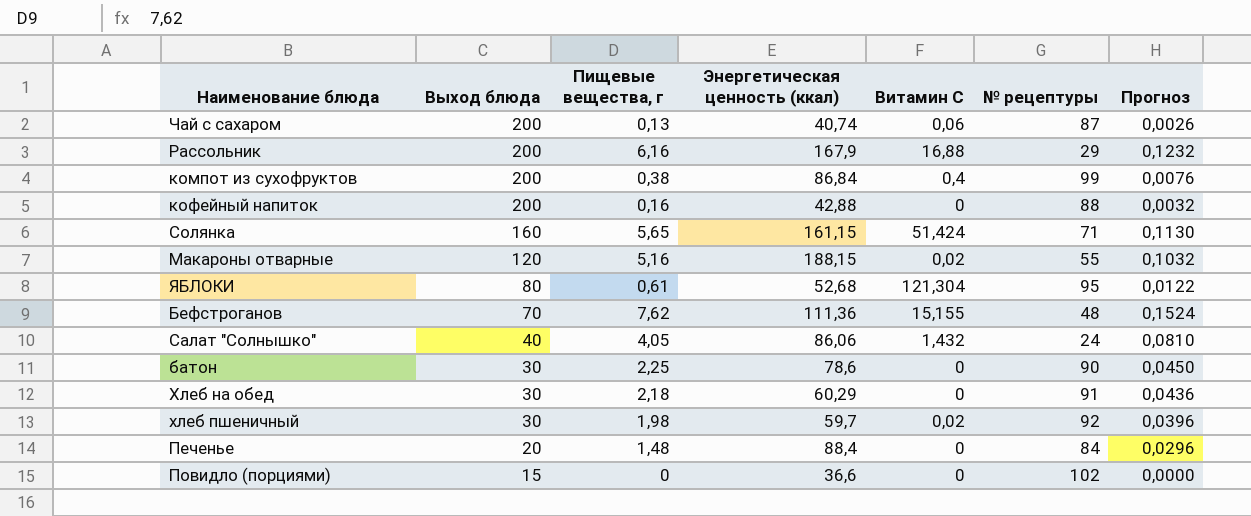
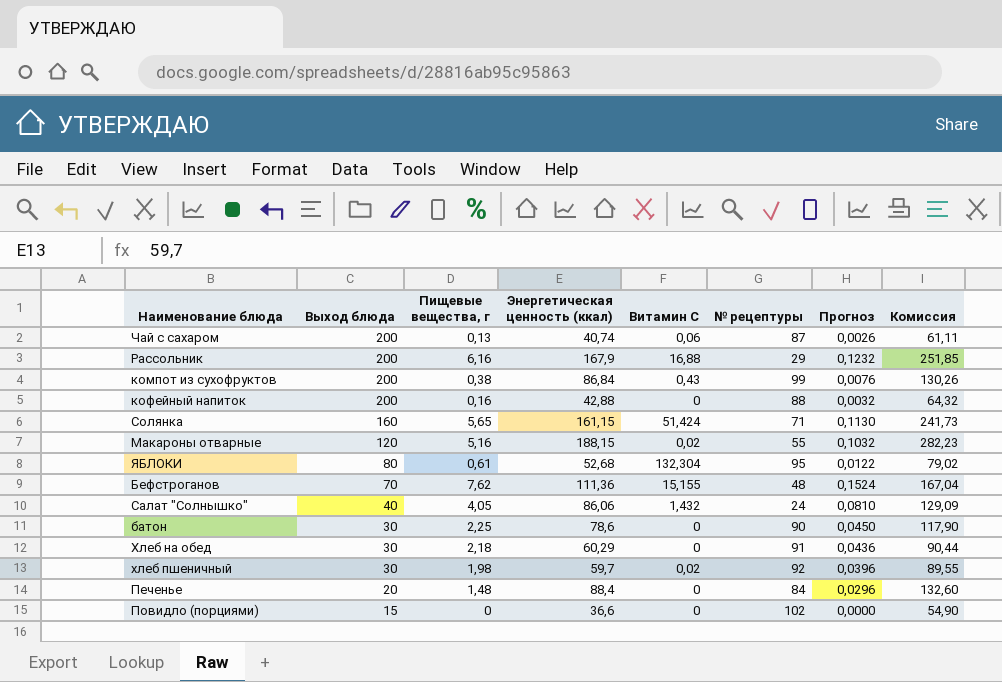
column Комиссия | formula: none -> [Энергетическая ценность (ккал)] * 1,5
компот из сухофруктов | Витамин С: 0,4 -> 0,43
ЯБЛОКИ | Витамин С: 121,304 -> 132,304

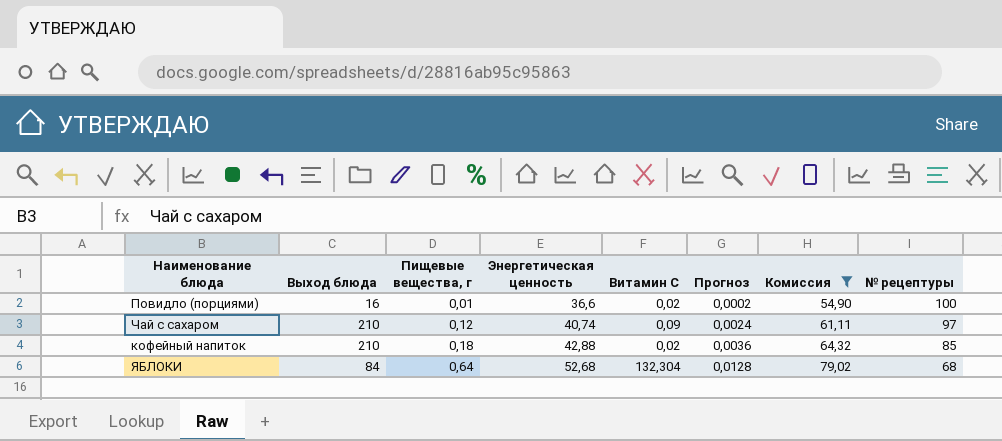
filter: none -> Комиссия <= 79,02
row order: Выход блюда descending -> Пищевые вещества, г ascending
column name: Энергетическая ценность (ккал) -> Энергетическая ценность
column № рецептуры | position: 6 -> 8
Повидло (порциями) | Выход блюда: 15 -> 16
Повидло (порциями) | Пищевые вещества, г: 0 -> 0,01
Повидло (порциями) | Витамин С: 0 -> 0,02
Повидло (порциями) | Прогноз: 0,0000 -> 0,0002
Повидло (порциями) | № рецептуры: 102 -> 100
Чай с сахаром | Выход блюда: 200 -> 210
Чай с сахаром | Пищевые вещества, г: 0,13 -> 0,12
Чай с сахаром | Витамин С: 0,06 -> 0,09
Чай с сахаром | Прогноз: 0,0026 -> 0,0024
Чай с сахаром | № рецептуры: 87 -> 97
кофейный напиток | Выход блюда: 200 -> 210
кофейный напиток | Пищевые вещества, г: 0,16 -> 0,18
кофейный напиток | Витамин С: 0 -> 0,02
кофейный напиток | Прогноз: 0,0032 -> 0,0036
кофейный напиток | № рецептуры: 88 -> 85
ЯБЛОКИ | Выход блюда: 80 -> 84
ЯБЛОКИ | Пищевые вещества, г: 0,61 -> 0,64
ЯБЛОКИ | Прогноз: 0,0122 -> 0,0128
ЯБЛОКИ | № рецептуры: 95 -> 68

